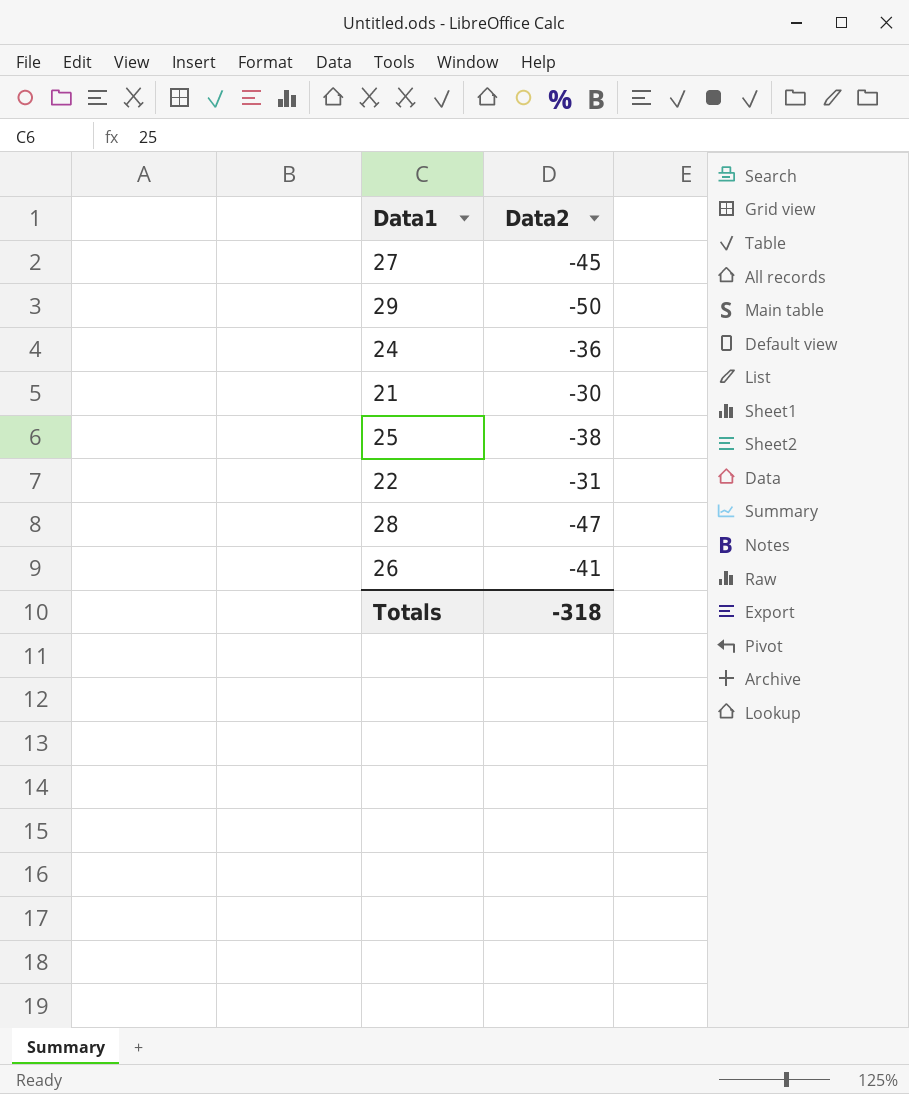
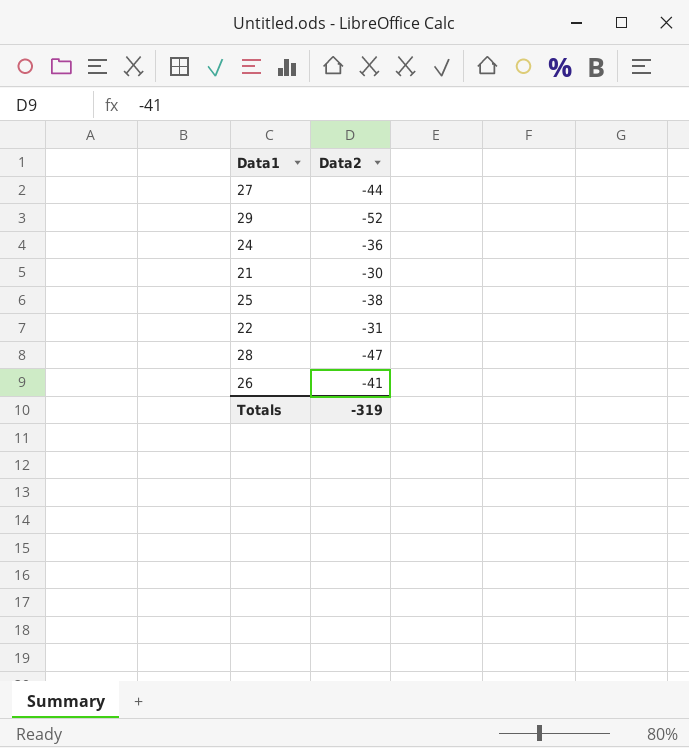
27 | Data2: -45 -> -44
29 | Data2: -50 -> -52
Totals | Data2: -318 -> -319

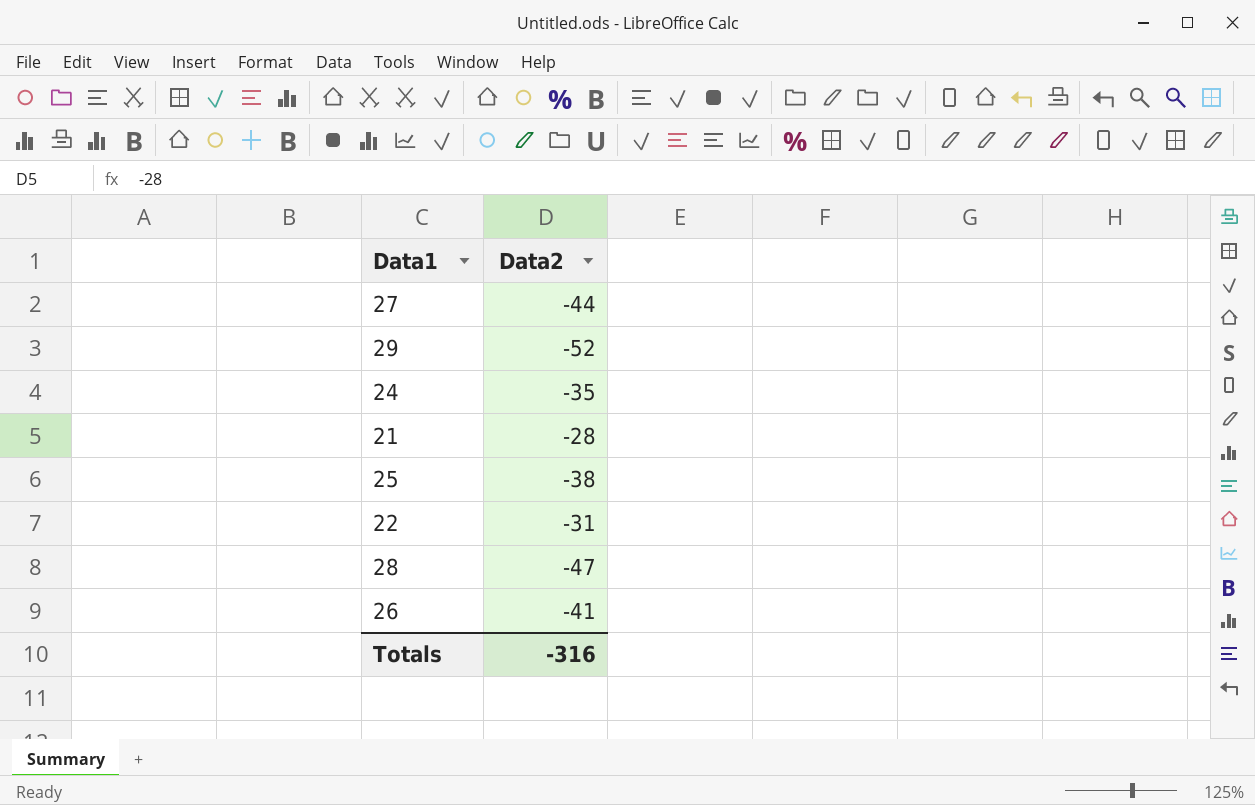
24 | Data2: -36 -> -35
21 | Data2: -30 -> -28
Totals | Data2: -319 -> -316

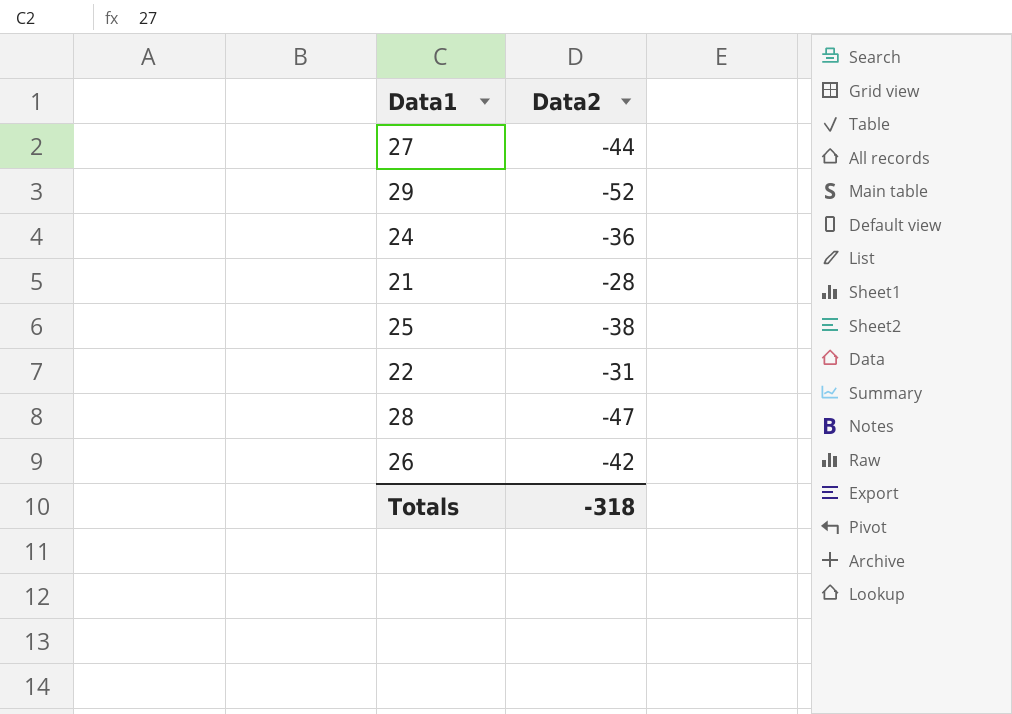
24 | Data2: -35 -> -36
26 | Data2: -41 -> -42
Totals | Data2: -316 -> -318

